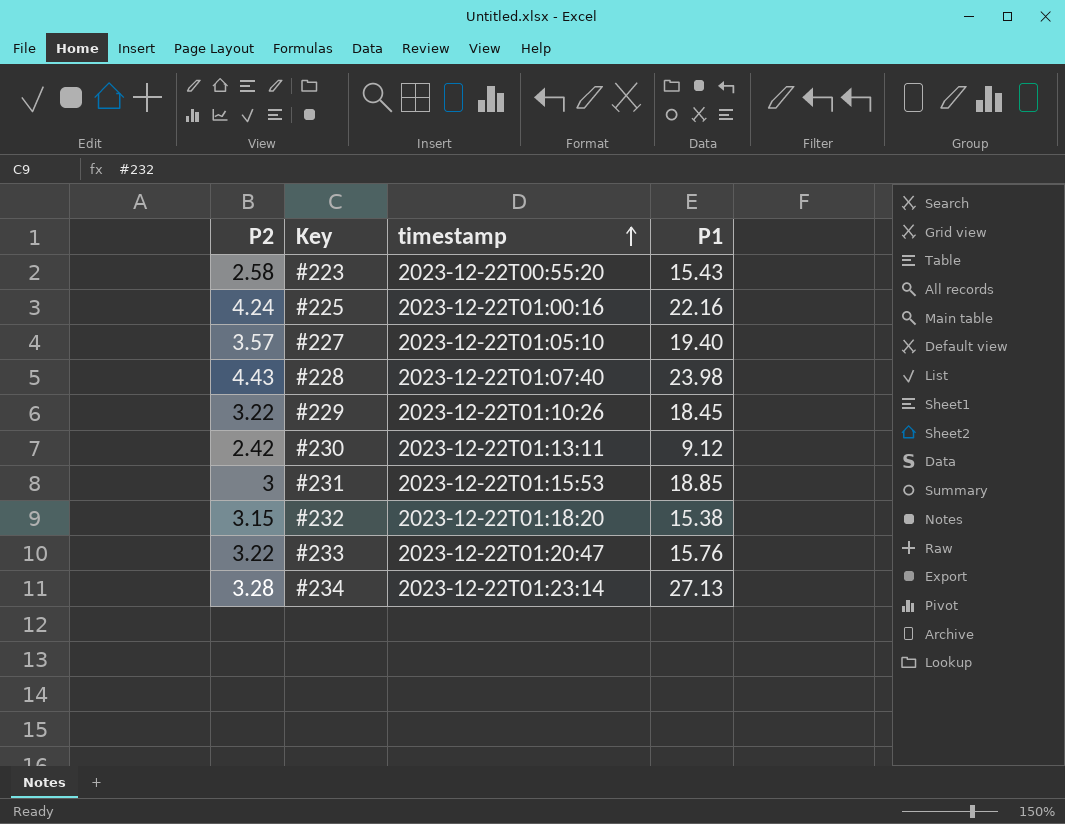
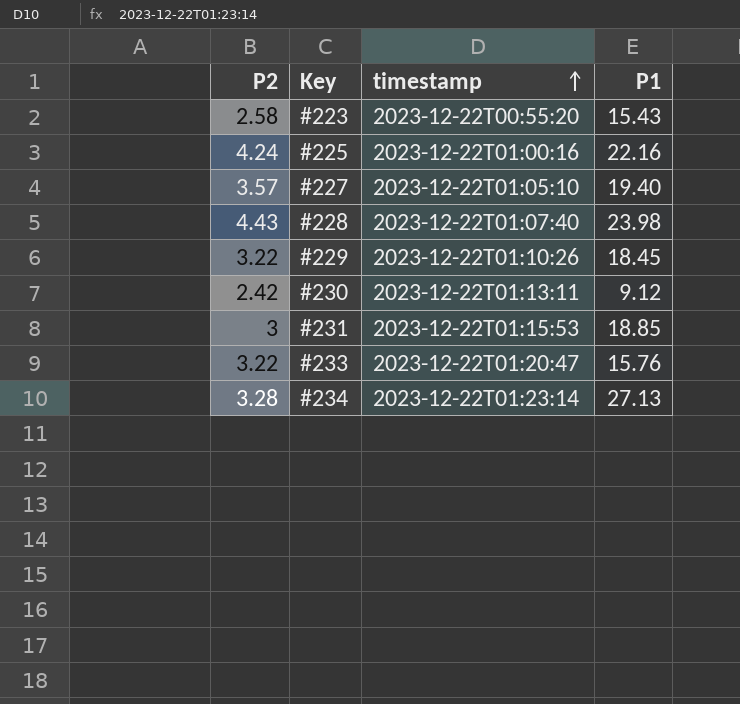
row #232: 3.15 | 2023-12-22T01:18:20 | 15.38 -> none

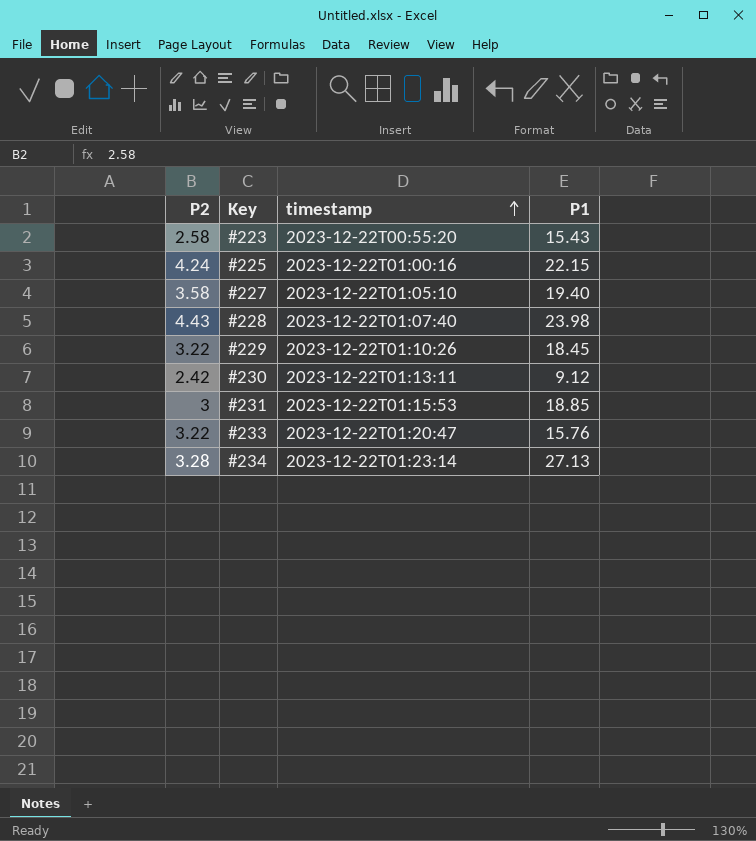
#225 | P1: 22.16 -> 22.15
#227 | P2: 3.57 -> 3.58

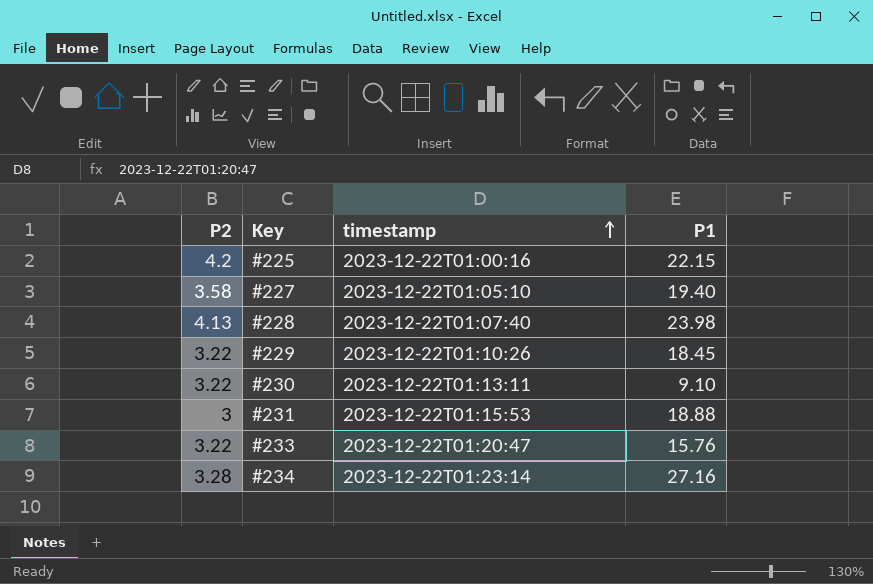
row #223: 2.58 | 2023-12-22T00:55:20 | 15.43 -> none
#225 | P2: 4.24 -> 4.2
#228 | P2: 4.43 -> 4.13
#230 | P2: 2.42 -> 3.22
#230 | P1: 9.12 -> 9.10
#231 | P1: 18.85 -> 18.88
#234 | P1: 27.13 -> 27.16

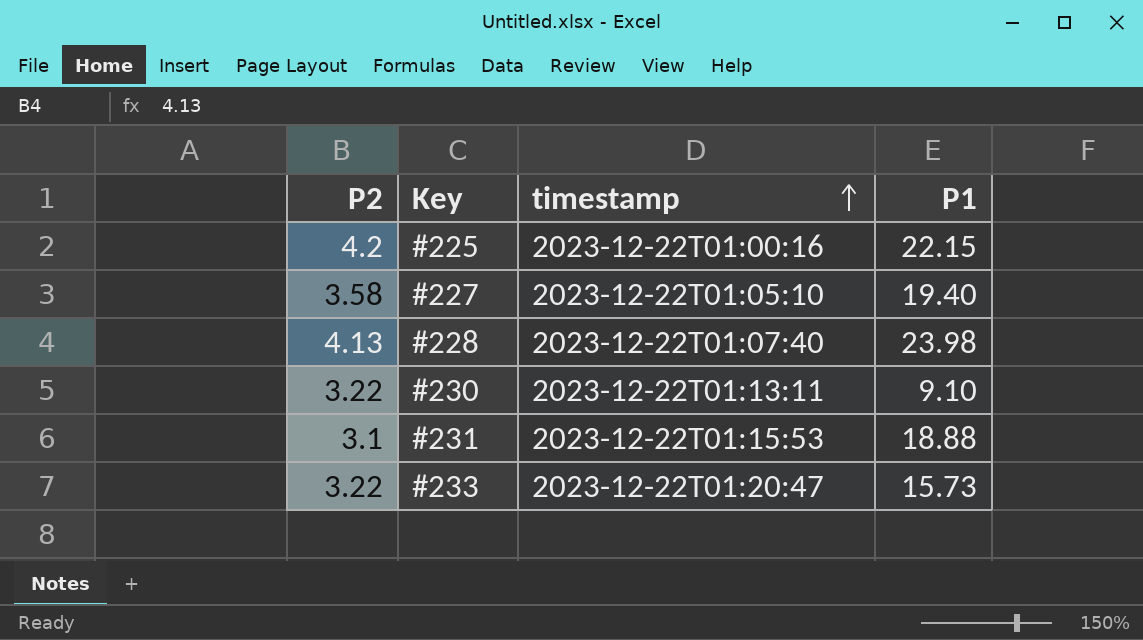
row #229: 3.22 | 2023-12-22T01:10:26 | 18.45 -> none
row #234: 3.28 | 2023-12-22T01:23:14 | 27.16 -> none
#231 | P2: 3 -> 3.1
#233 | P1: 15.76 -> 15.73

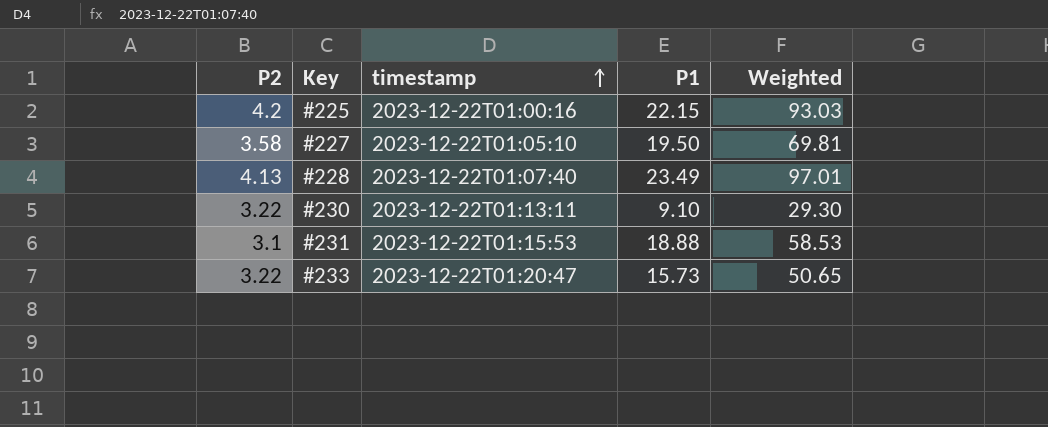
column Weighted | formula: none -> [P2] * [P1]
#227 | P1: 19.40 -> 19.50
#228 | P1: 23.98 -> 23.49

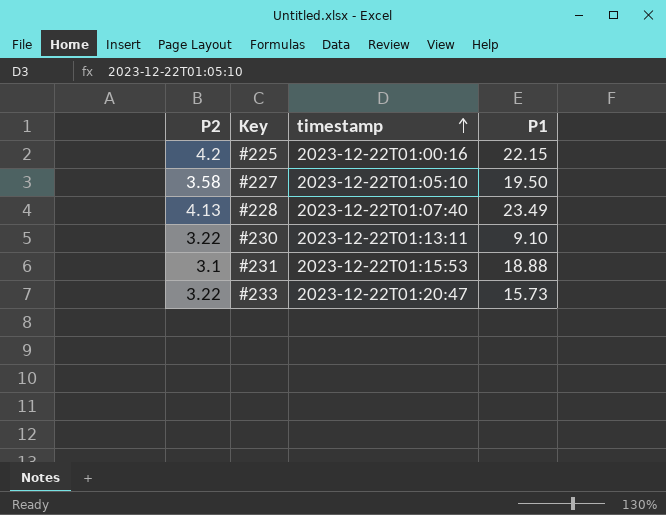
column Weighted | formula: [P2] * [P1] -> none

